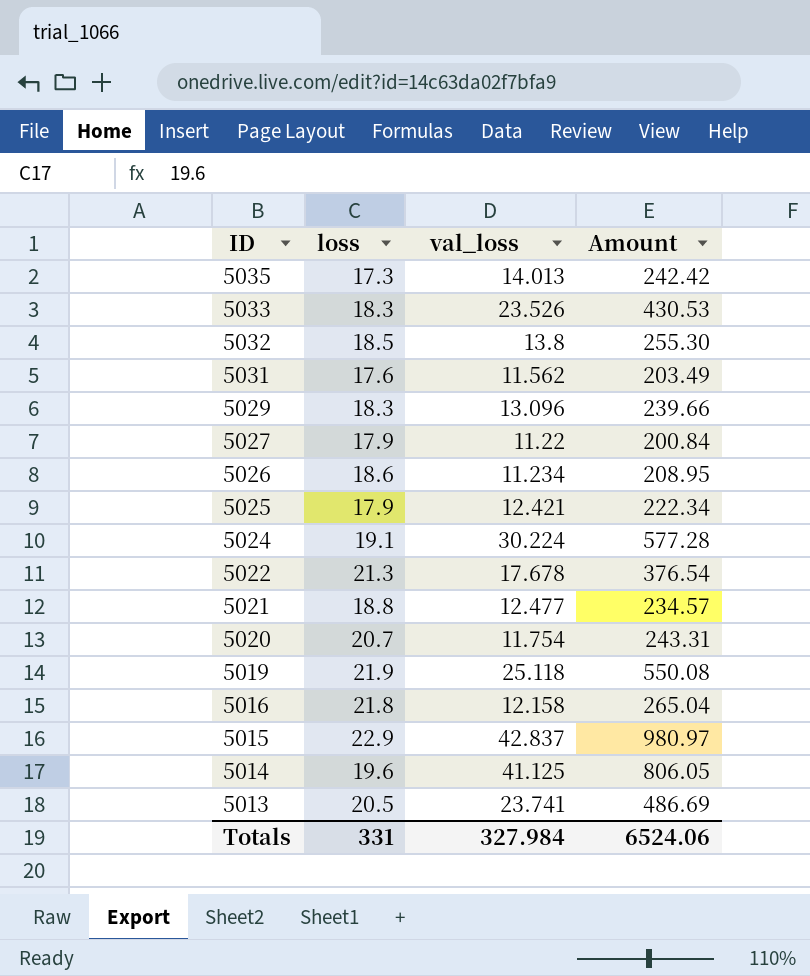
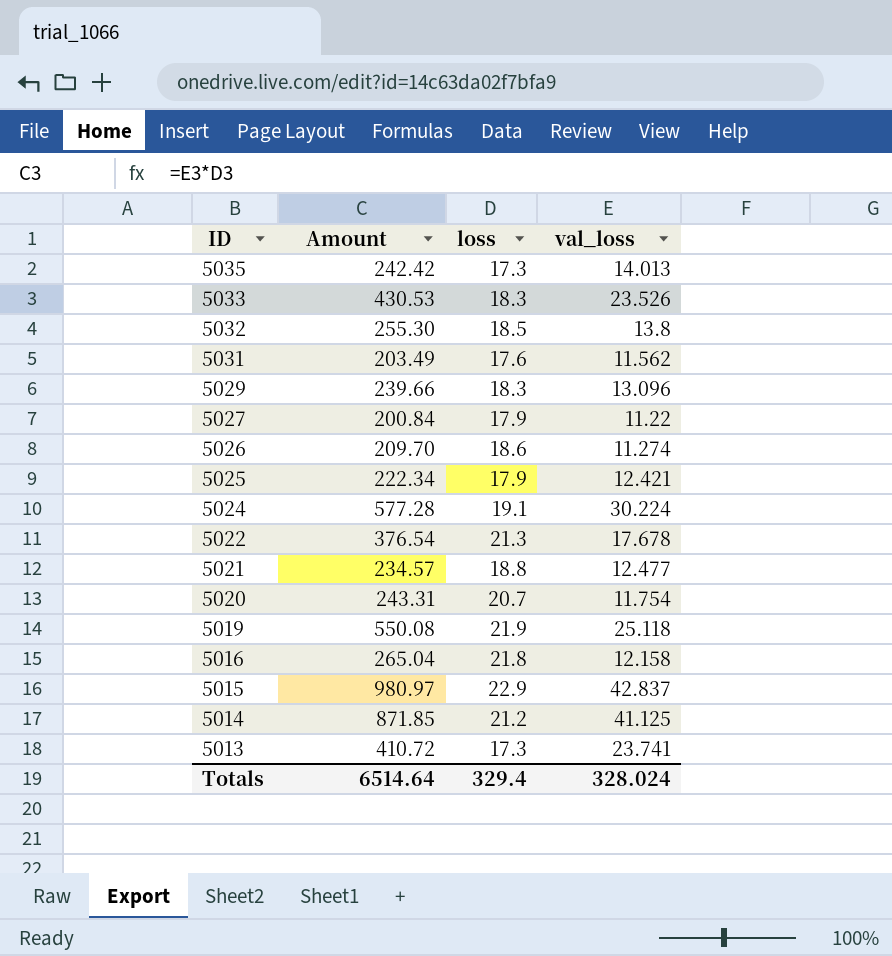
column Amount | position: 4 -> 2
5026 | Amount: 208.95 -> 209.70
5026 | val_loss: 11.234 -> 11.274
5014 | Amount: 806.05 -> 871.85
5014 | loss: 19.6 -> 21.2
5013 | Amount: 486.69 -> 410.72
5013 | loss: 20.5 -> 17.3
Totals | Amount: 6524.06 -> 6514.64
Totals | loss: 331 -> 329.4
Totals | val_loss: 327.984 -> 328.024

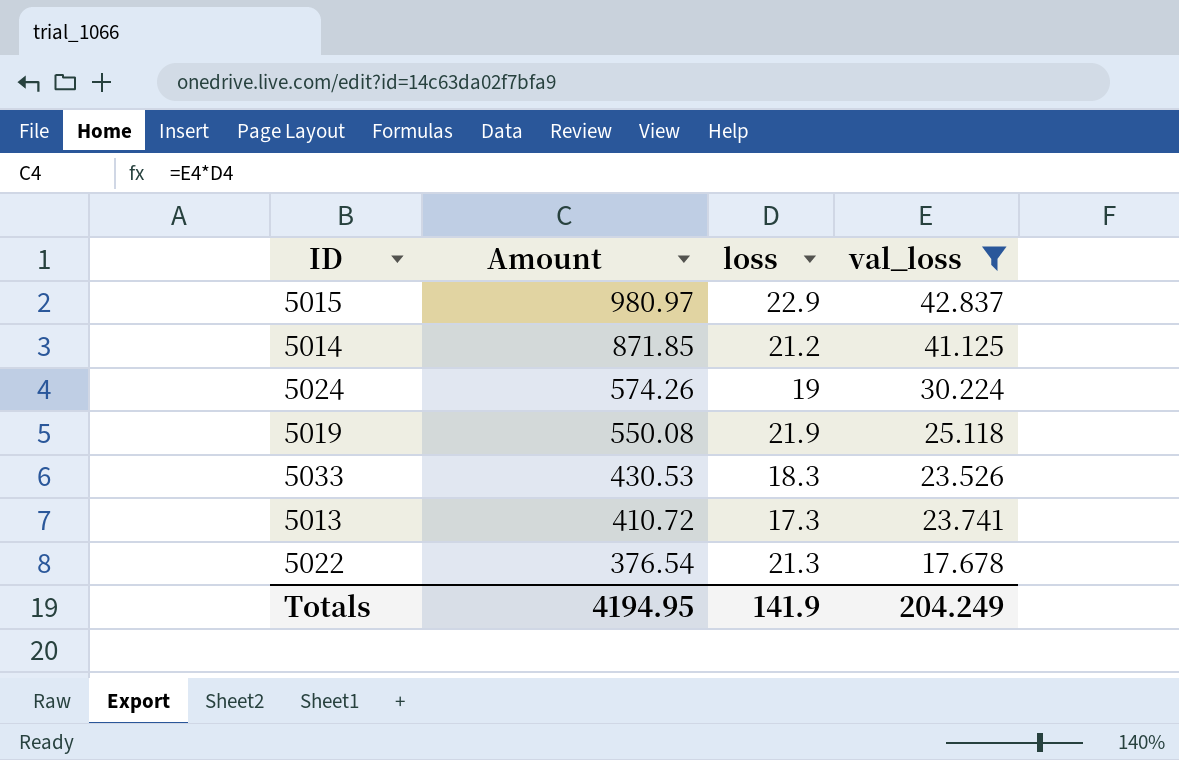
filter: none -> val_loss >= 17.678
row order: ID descending -> Amount descending
5024 | Amount: 577.28 -> 574.26
5024 | loss: 19.1 -> 19
Totals | Amount: 6514.64 -> 4194.95
Totals | loss: 329.4 -> 141.9
Totals | val_loss: 328.024 -> 204.249

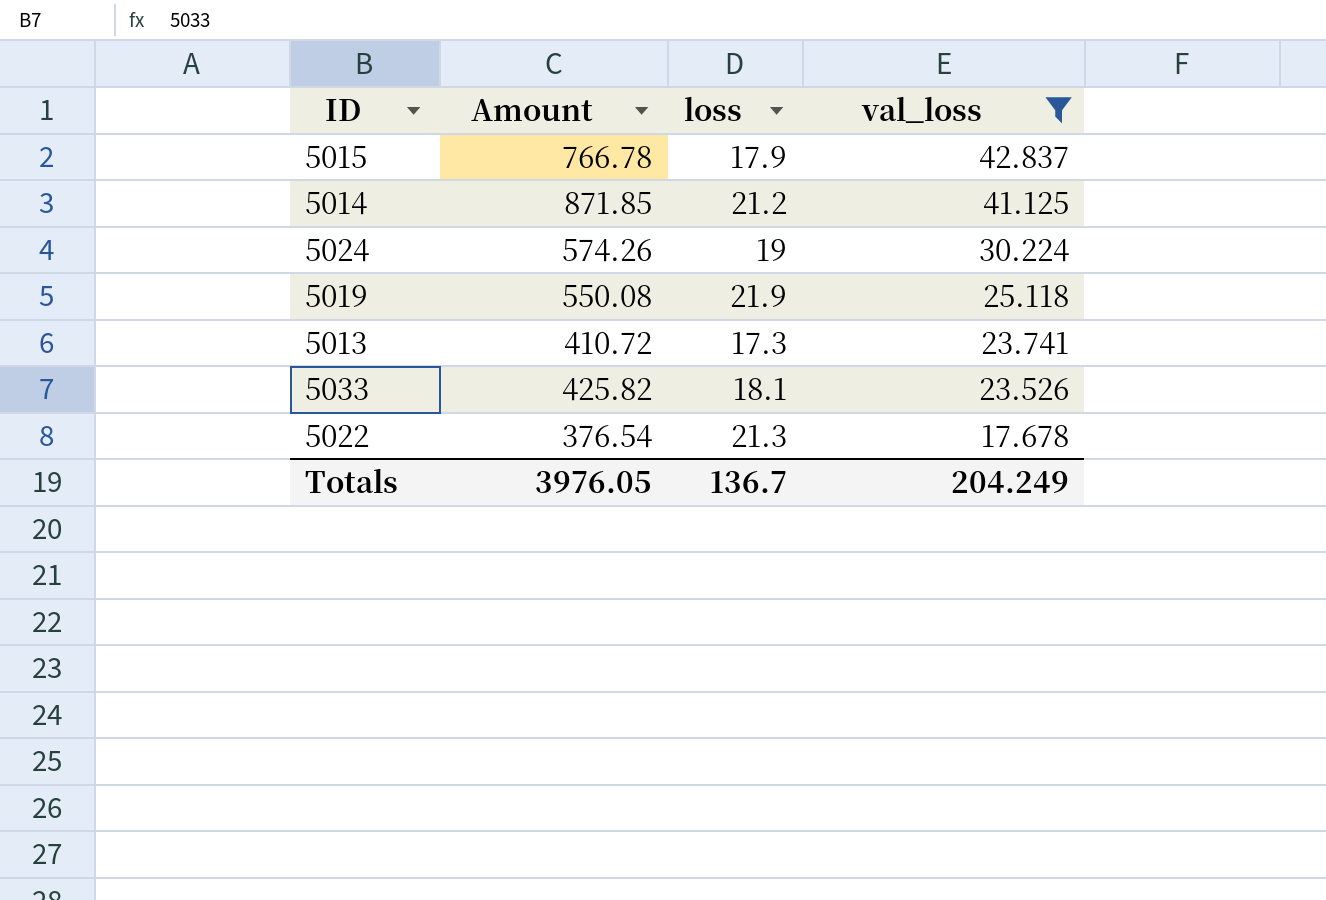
row order: Amount descending -> val_loss descending
5015 | Amount: 980.97 -> 766.78
5015 | loss: 22.9 -> 17.9
5033 | Amount: 430.53 -> 425.82
5033 | loss: 18.3 -> 18.1
Totals | Amount: 4194.95 -> 3976.05
Totals | loss: 141.9 -> 136.7

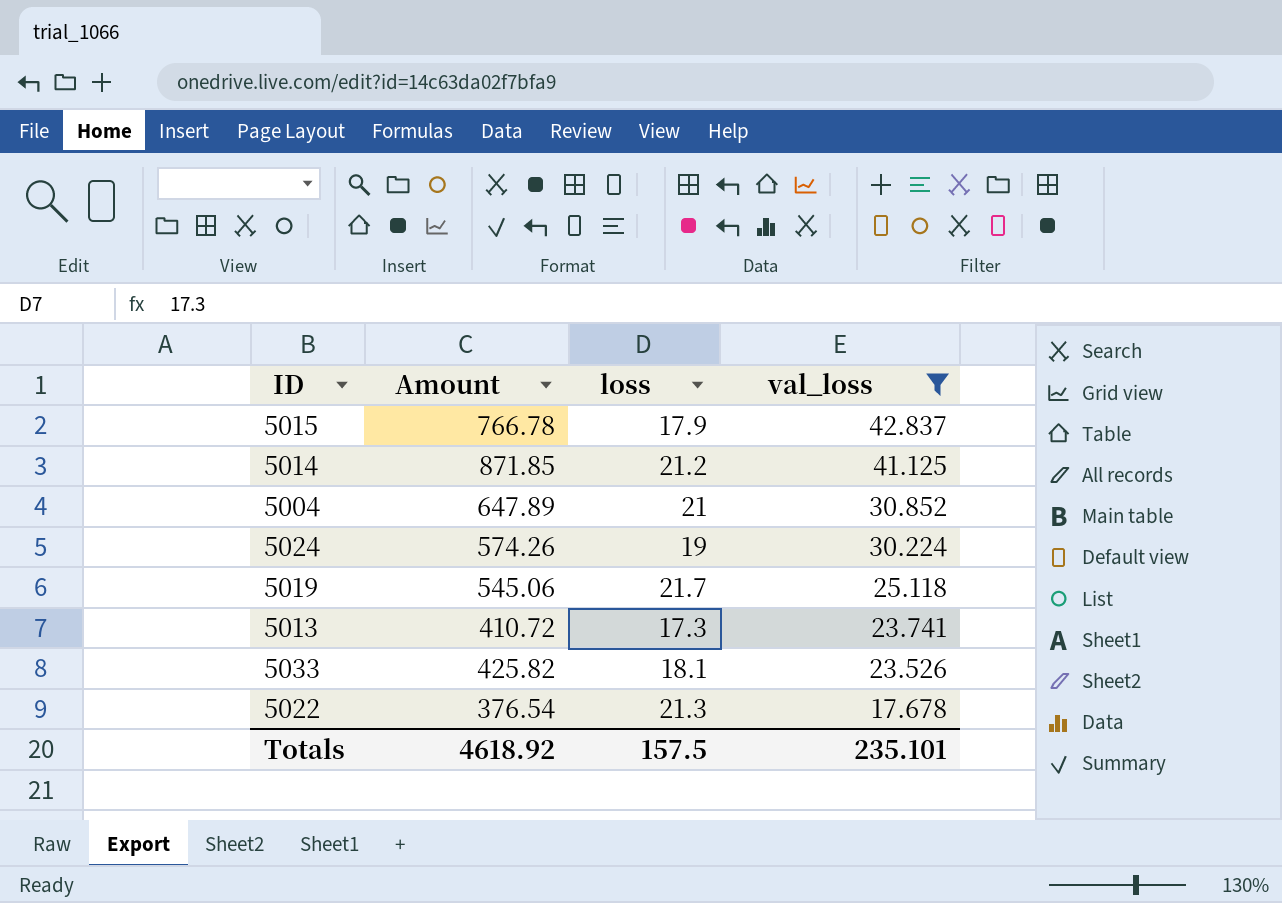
row 5004: none -> 647.89 | 21 | 30.852
5019 | Amount: 550.08 -> 545.06
5019 | loss: 21.9 -> 21.7
Totals | Amount: 3976.05 -> 4618.92
Totals | loss: 136.7 -> 157.5
Totals | val_loss: 204.249 -> 235.101

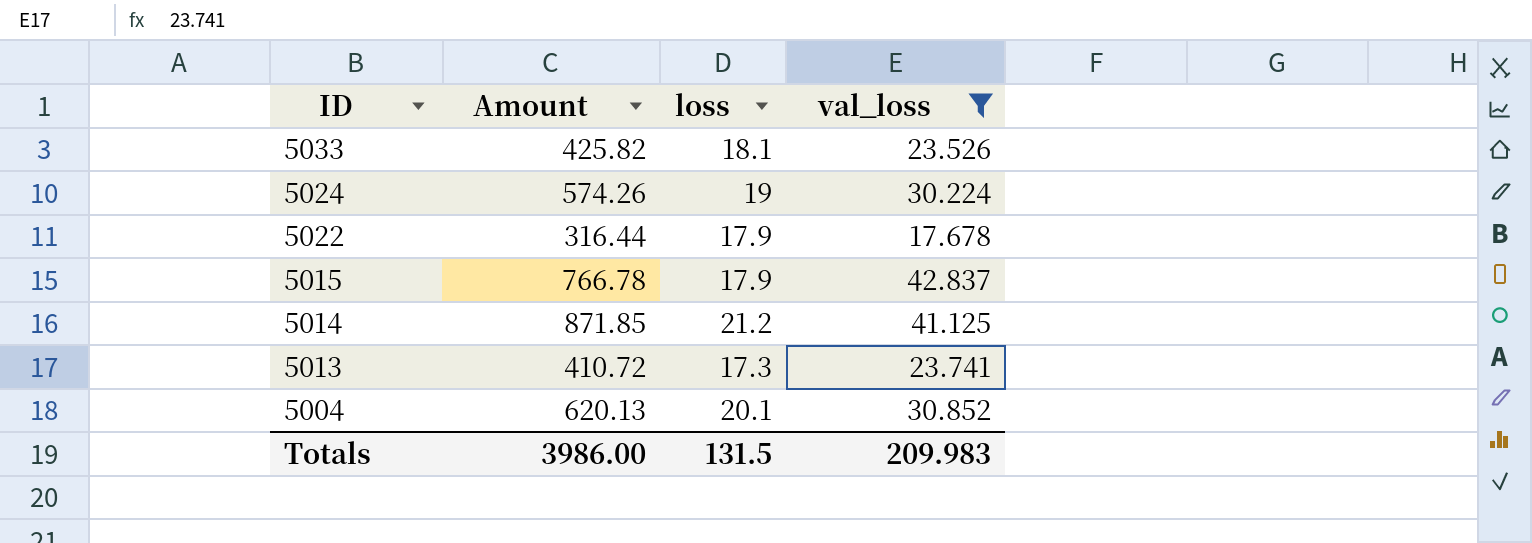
row order: val_loss descending -> ID descending
row 5019: 545.06 | 21.7 | 25.118 -> none
5022 | Amount: 376.54 -> 316.44
5022 | loss: 21.3 -> 17.9
5004 | Amount: 647.89 -> 620.13
5004 | loss: 21 -> 20.1
Totals | Amount: 4618.92 -> 3986.00
Totals | loss: 157.5 -> 131.5
Totals | val_loss: 235.101 -> 209.983

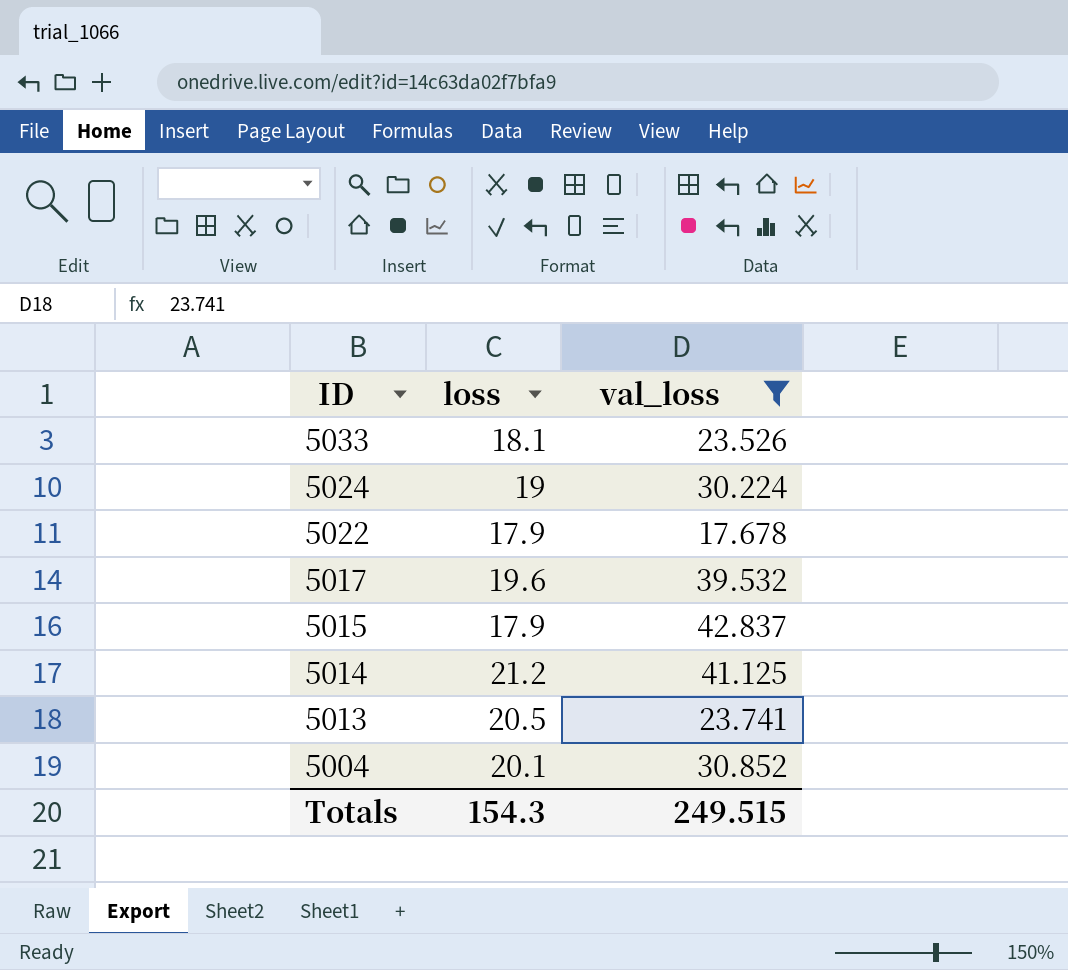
column Amount | formula: [loss] * [val_loss] -> none
row 5017: none -> 19.6 | 39.532
5013 | loss: 17.3 -> 20.5
Totals | loss: 131.5 -> 154.3
Totals | val_loss: 209.983 -> 249.515

